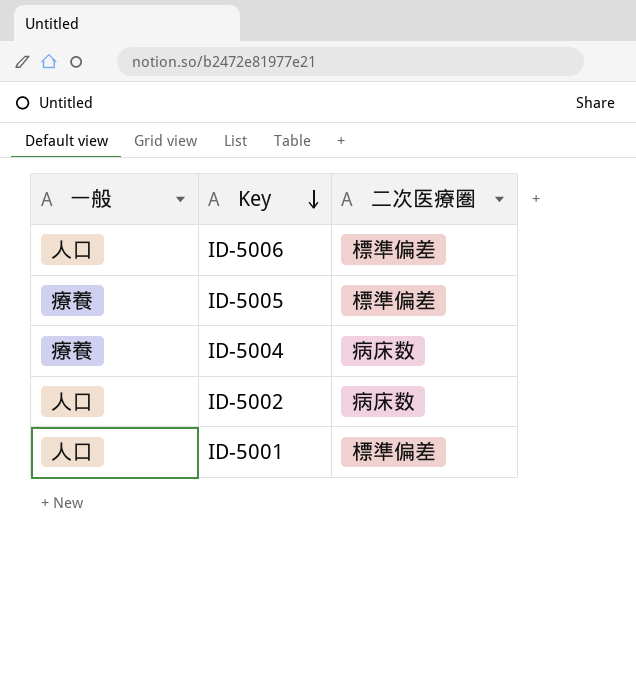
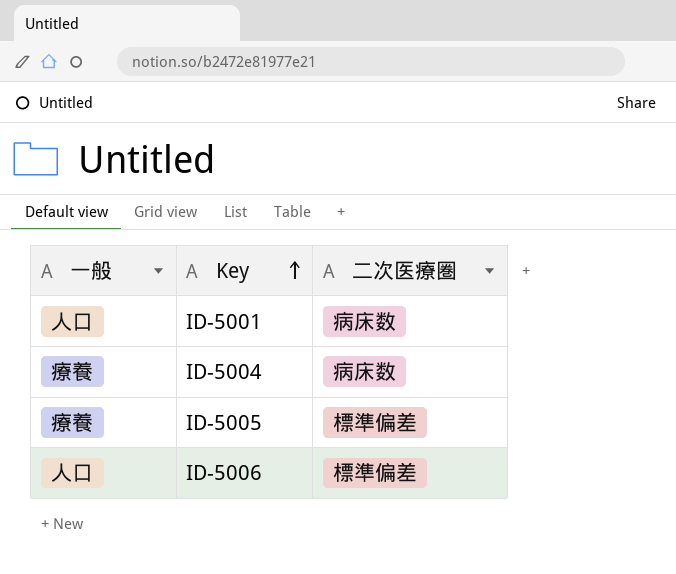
row order: Key descending -> Key ascending
row ID-5002: 人口 | 病床数 -> none
ID-5001 | 二次医療圏: 標準偏差 -> 病床数

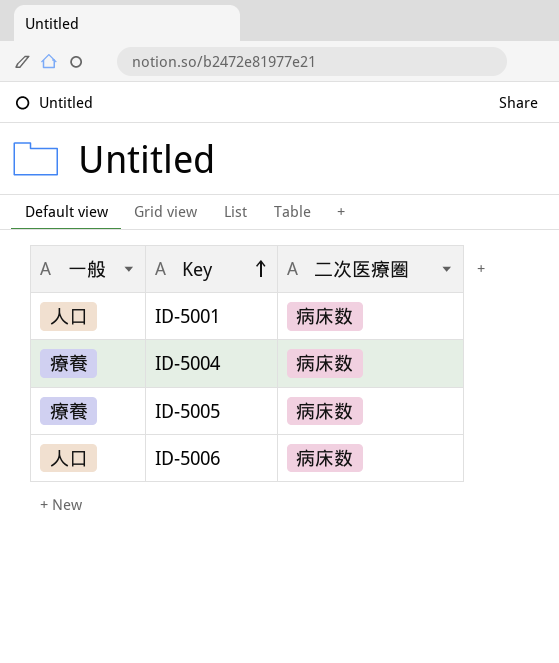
ID-5005 | 二次医療圏: 標準偏差 -> 病床数
ID-5006 | 二次医療圏: 標準偏差 -> 病床数

